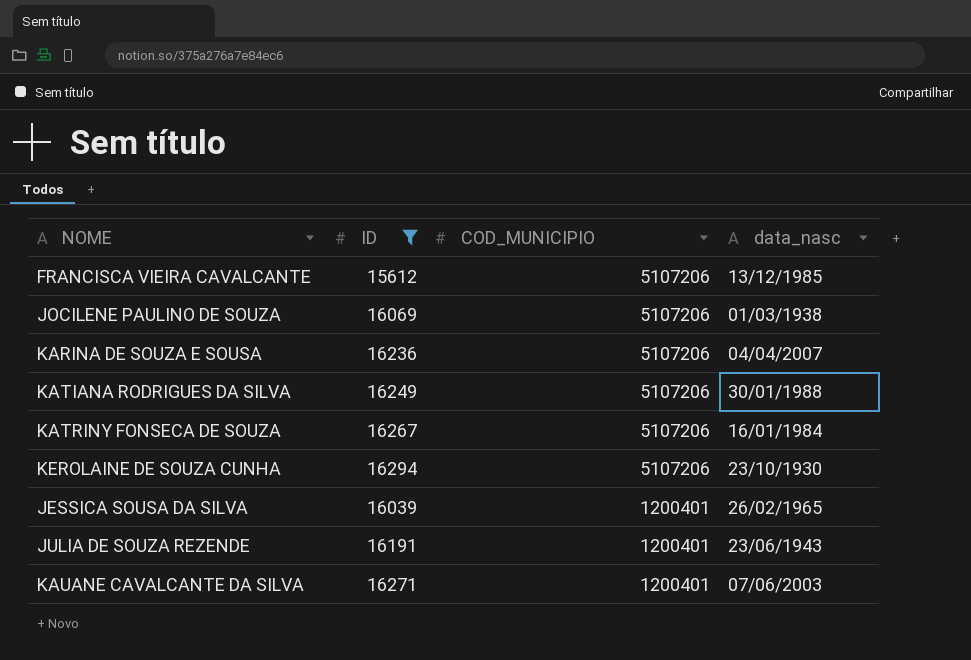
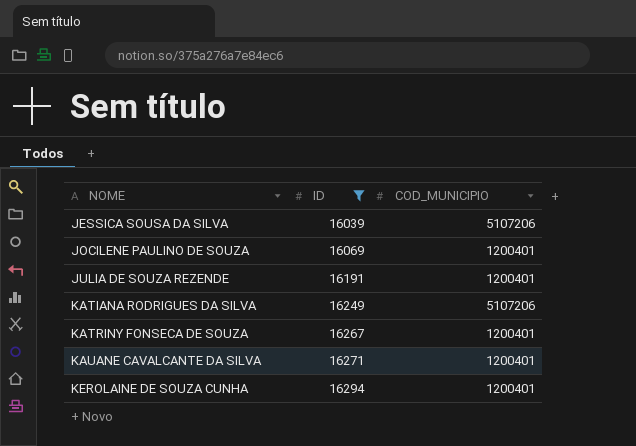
row order: COD_MUNICIPIO descending -> NOME ascending
column data_nasc | position: 4 -> none
row FRANCISCA VIEIRA CAVALCANTE: 15612 | 5107206 | 13/12/1985 -> none
row KARINA DE SOUZA E SOUSA: 16236 | 5107206 | 04/04/2007 -> none
JESSICA SOUSA DA SILVA | COD_MUNICIPIO: 1200401 -> 5107206
JOCILENE PAULINO DE SOUZA | COD_MUNICIPIO: 5107206 -> 1200401
KATRINY FONSECA DE SOUZA | COD_MUNICIPIO: 5107206 -> 1200401
KEROLAINE DE SOUZA CUNHA | COD_MUNICIPIO: 5107206 -> 1200401

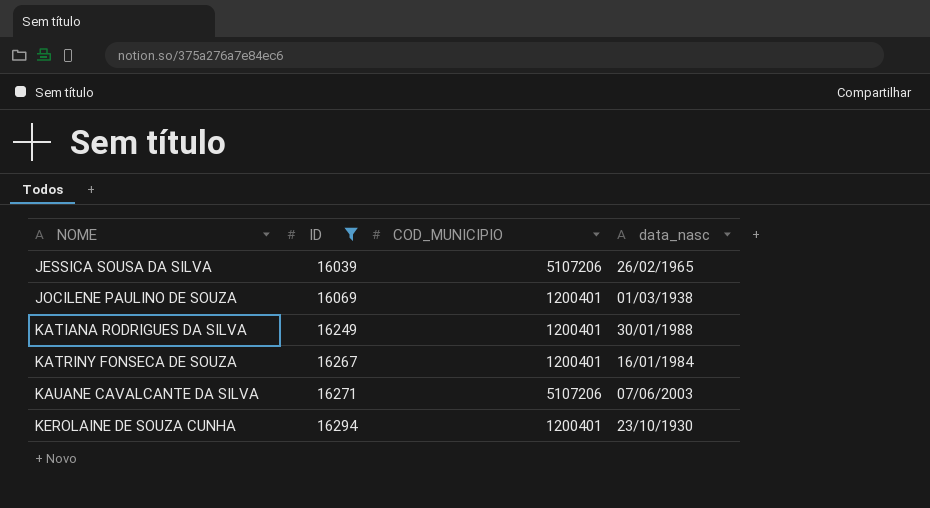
column data_nasc | position: none -> 4
row JULIA DE SOUZA REZENDE: 16191 | 1200401 -> none
KATIANA RODRIGUES DA SILVA | COD_MUNICIPIO: 5107206 -> 1200401
KAUANE CAVALCANTE DA SILVA | COD_MUNICIPIO: 1200401 -> 5107206

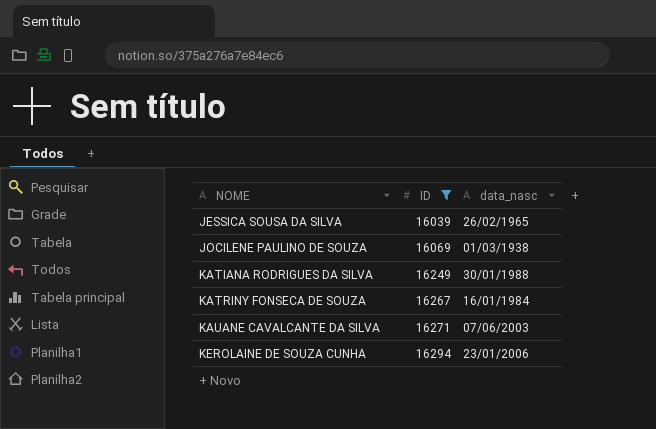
column COD_MUNICIPIO | position: 3 -> none
KEROLAINE DE SOUZA CUNHA | data_nasc: 23/10/1930 -> 23/01/2006

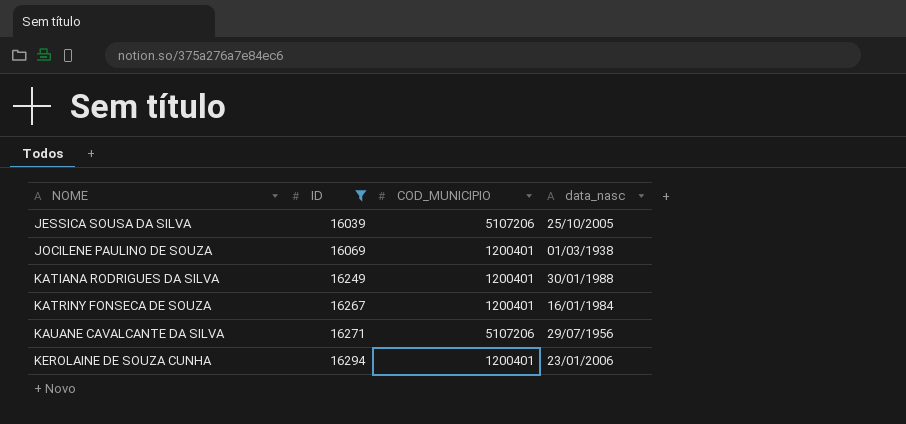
column COD_MUNICIPIO | position: none -> 3
JESSICA SOUSA DA SILVA | data_nasc: 26/02/1965 -> 25/10/2005
KAUANE CAVALCANTE DA SILVA | data_nasc: 07/06/2003 -> 29/07/1956

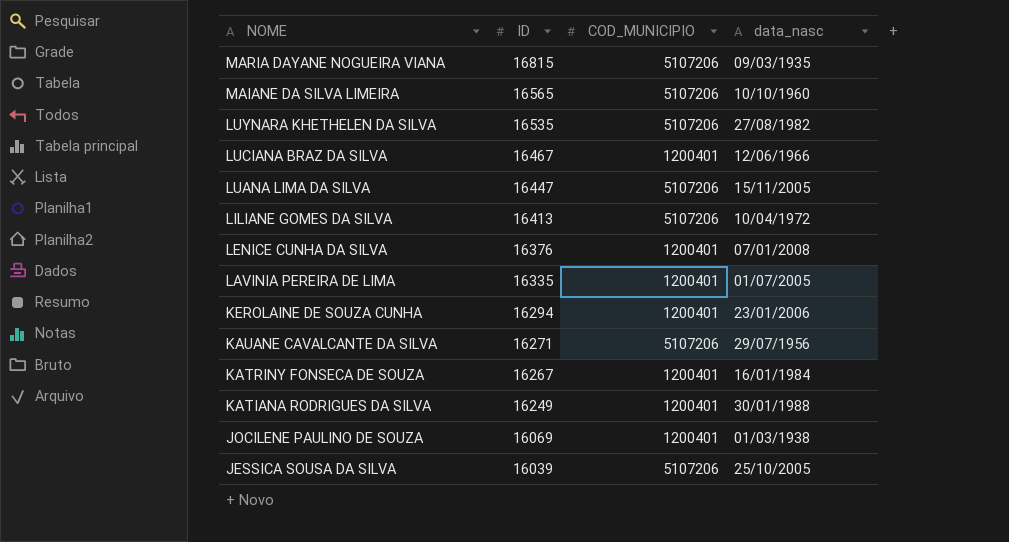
filter: ID <= 16294 -> none
row order: NOME ascending -> NOME descending

